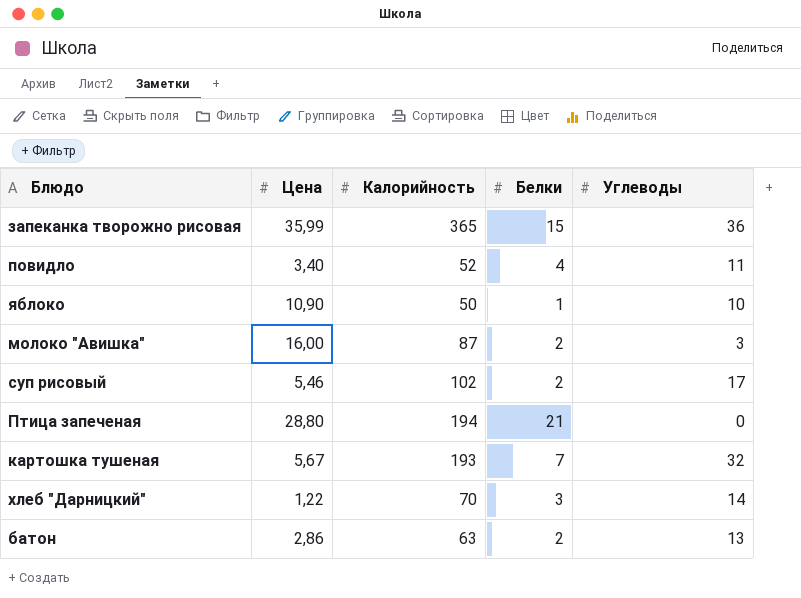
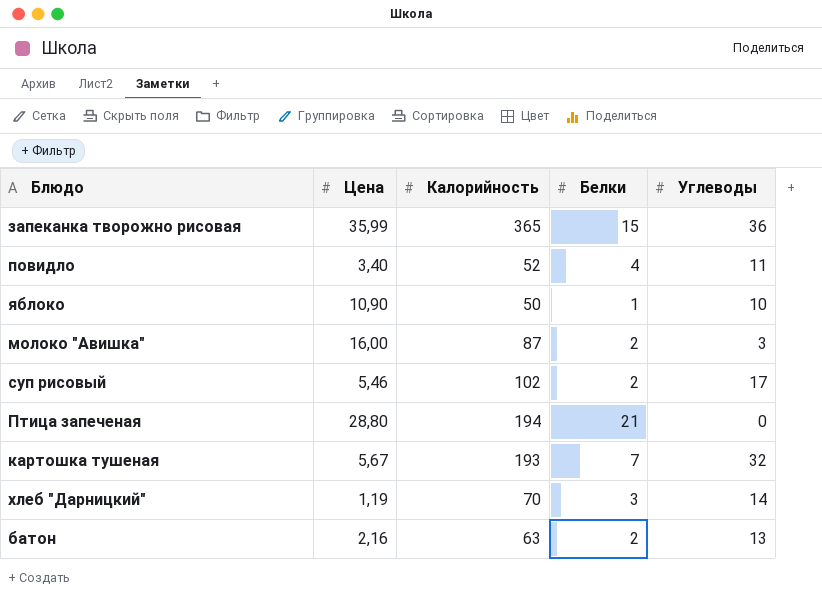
хлеб "Дарницкий" | Цена: 1,22 -> 1,19
батон | Цена: 2,86 -> 2,16

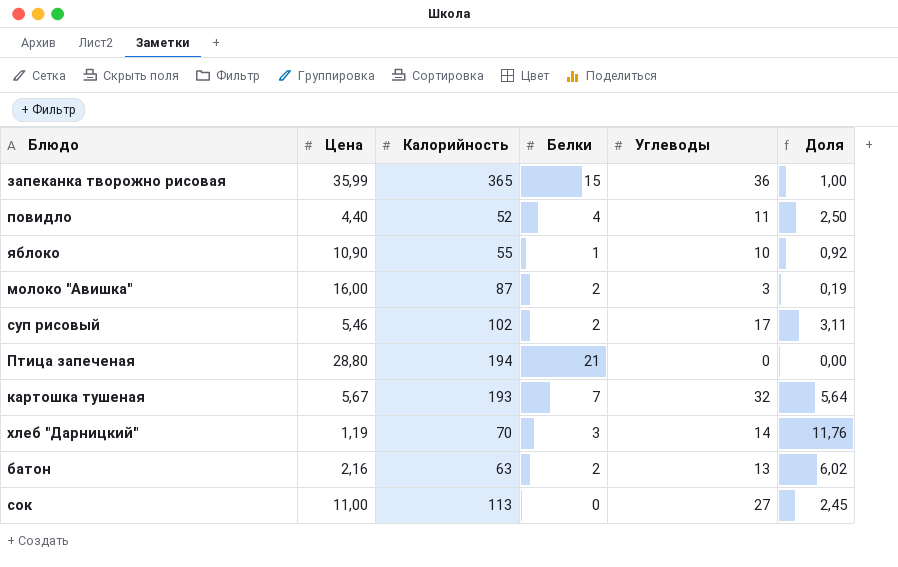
column Доля | formula: none -> [Углеводы] / [Цена]
повидло | Цена: 3,40 -> 4,40
яблоко | Калорийность: 50 -> 55
row сок: none -> 11,00 | 113 | 0 | 27 | 2,45

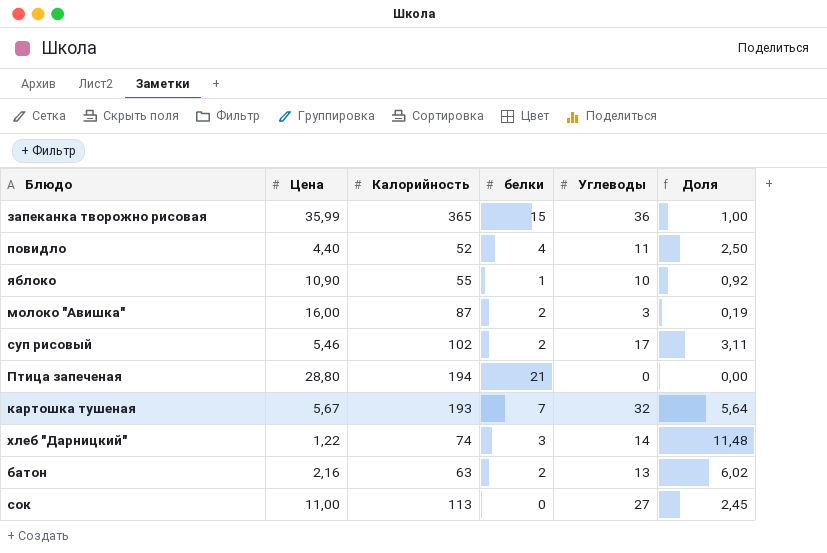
column name: Белки -> белки
хлеб "Дарницкий" | Цена: 1,19 -> 1,22
хлеб "Дарницкий" | Калорийность: 70 -> 74
хлеб "Дарницкий" | Доля: 11,76 -> 11,48

